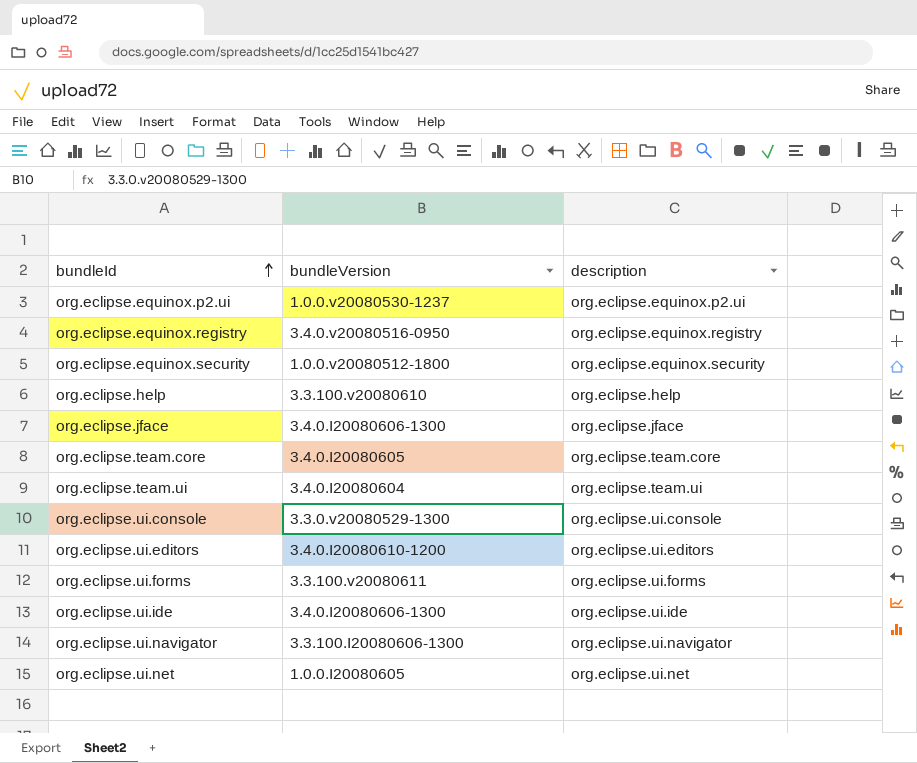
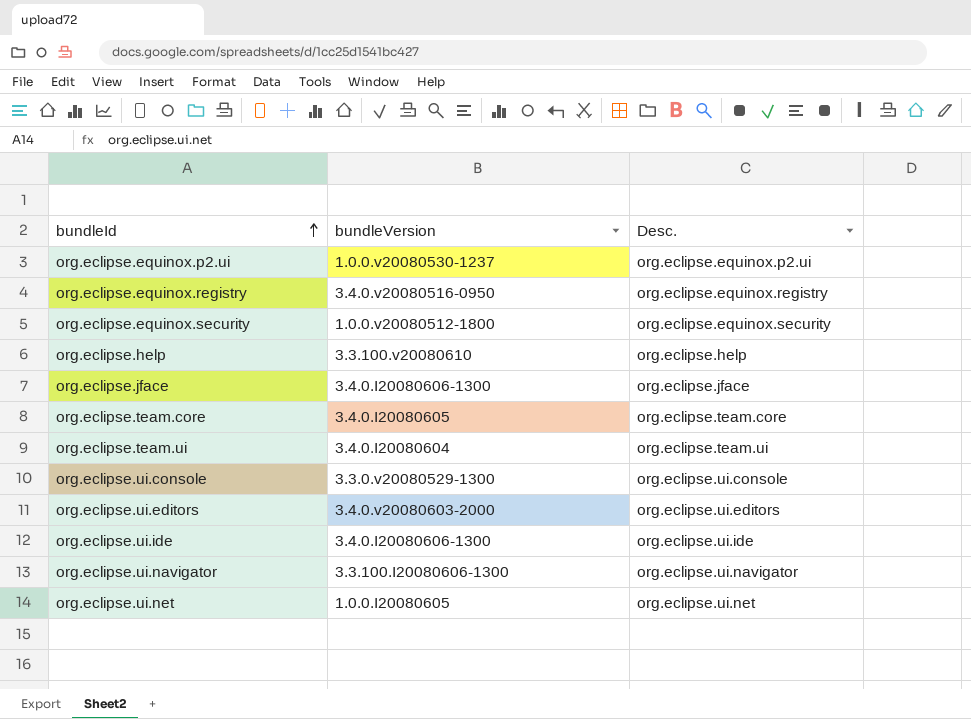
column name: description -> Desc.
row org.eclipse.ui.forms: 3.3.100.v20080611 | org.eclipse.ui.forms -> none
org.eclipse.ui.editors | bundleVersion: 3.4.0.I20080610-1200 -> 3.4.0.v20080603-2000

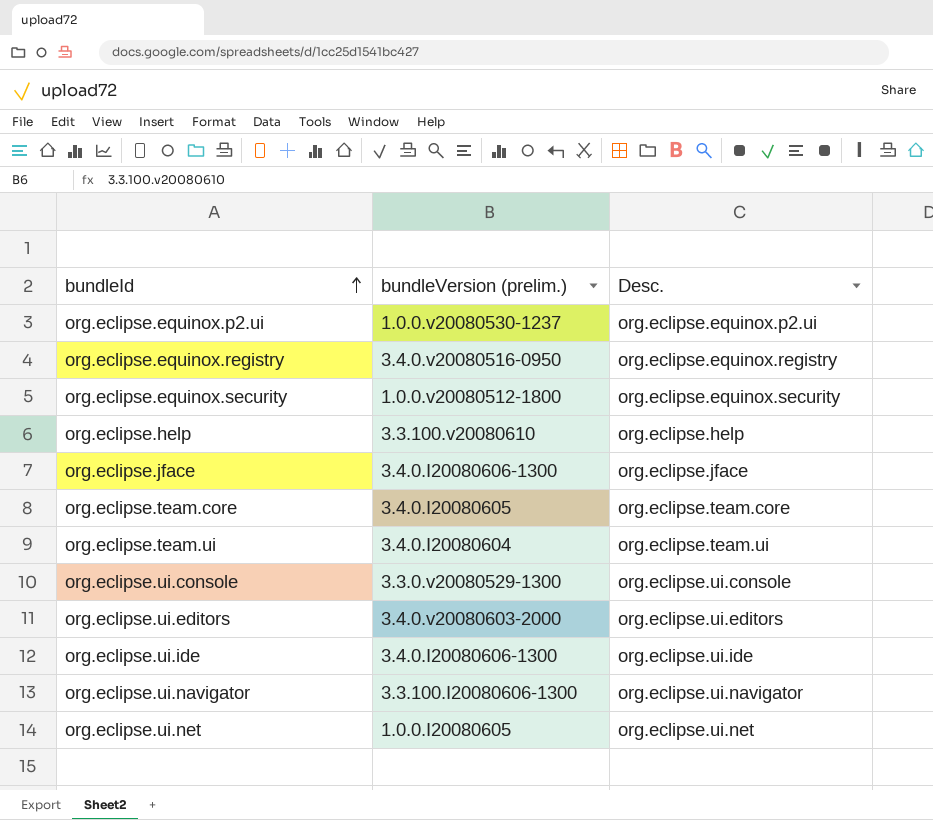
column name: bundleVersion -> bundleVersion (prelim.)

